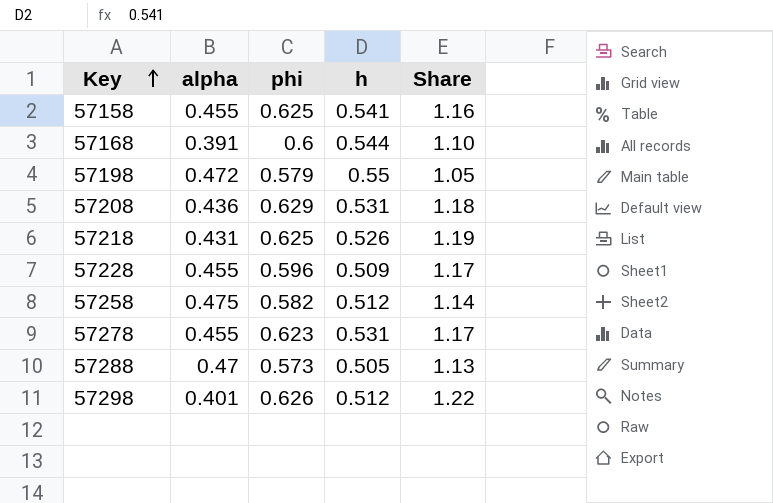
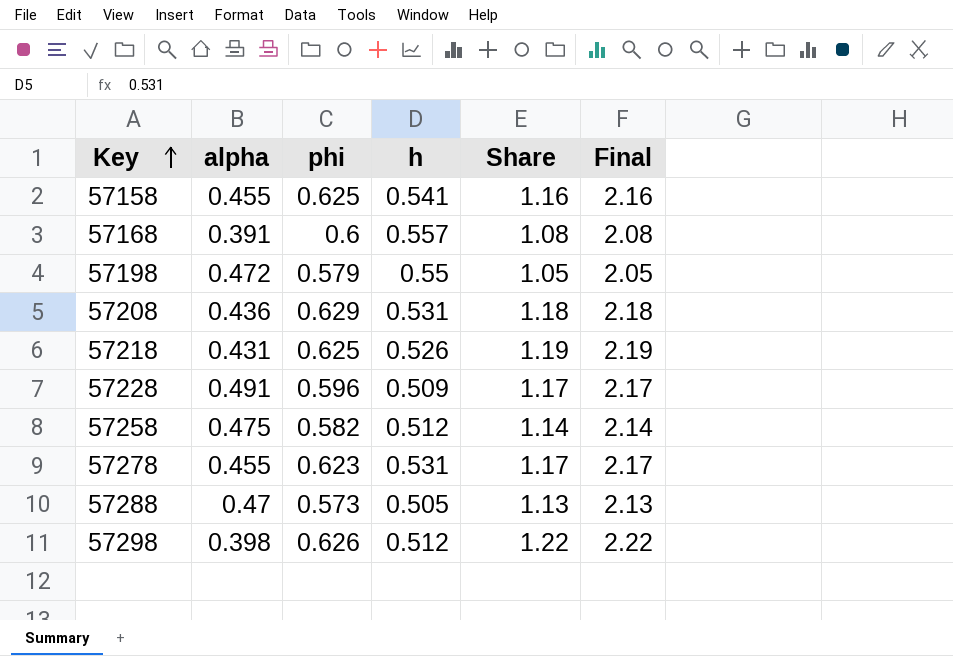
column Final | formula: none -> [Share] + 1
57168 | h: 0.544 -> 0.557
57168 | Share: 1.10 -> 1.08
57228 | alpha: 0.455 -> 0.491
57298 | alpha: 0.401 -> 0.398

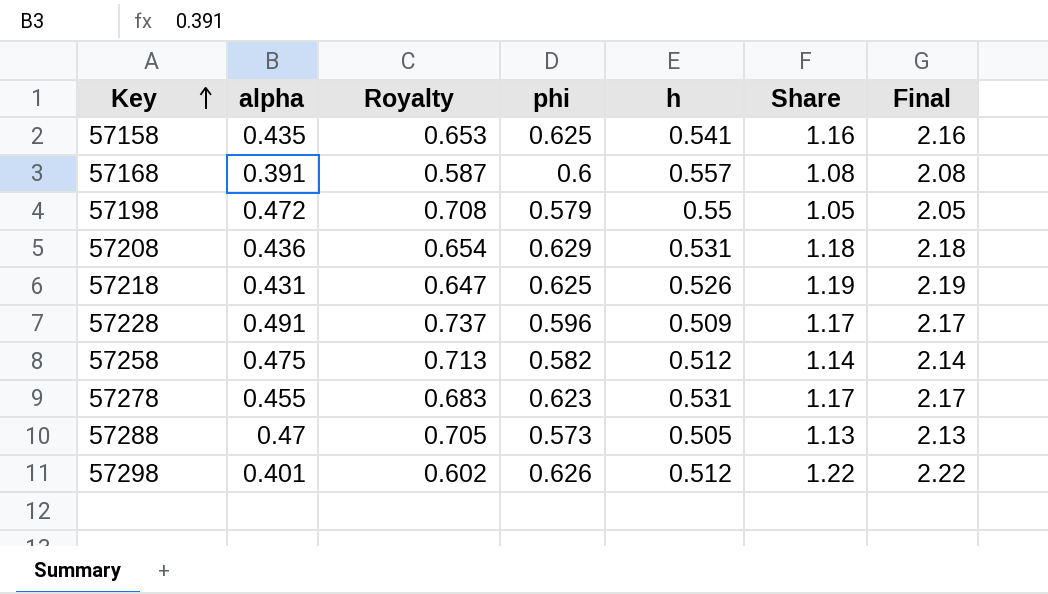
column Royalty | formula: none -> [alpha] * 1.5
57158 | alpha: 0.455 -> 0.435
57298 | alpha: 0.398 -> 0.401

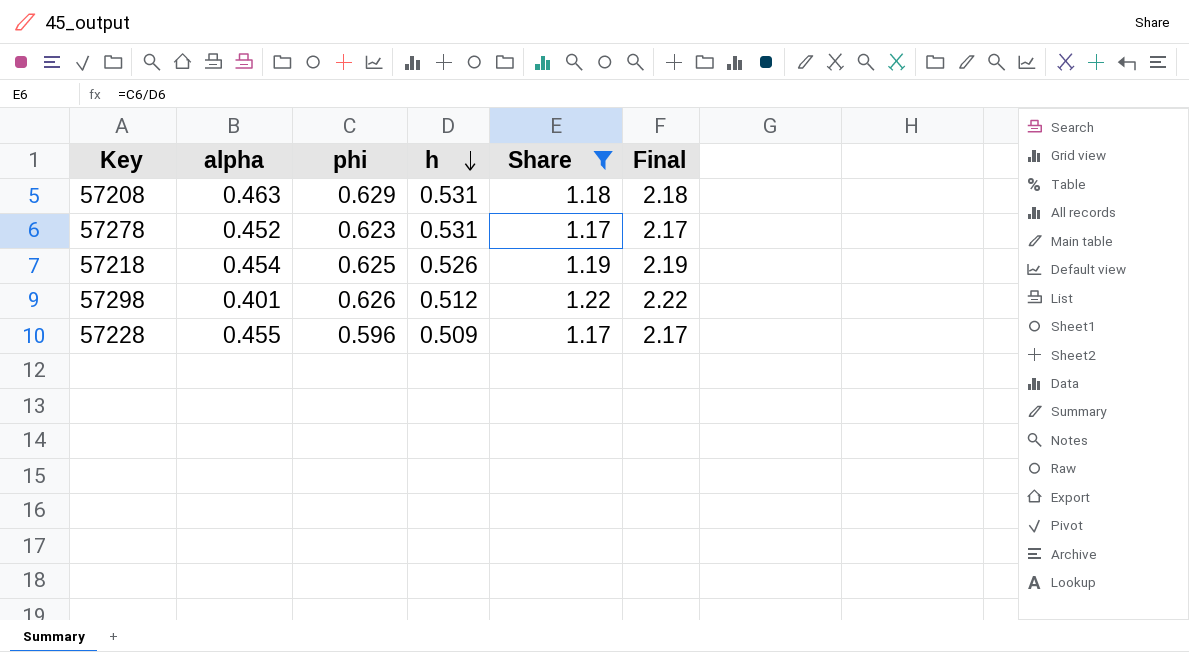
filter: none -> Share >= 1.17
row order: Key ascending -> h descending
column Royalty | formula: [alpha] * 1.5 -> none
57208 | alpha: 0.436 -> 0.463
57278 | alpha: 0.455 -> 0.452
57218 | alpha: 0.431 -> 0.454
57228 | alpha: 0.491 -> 0.455

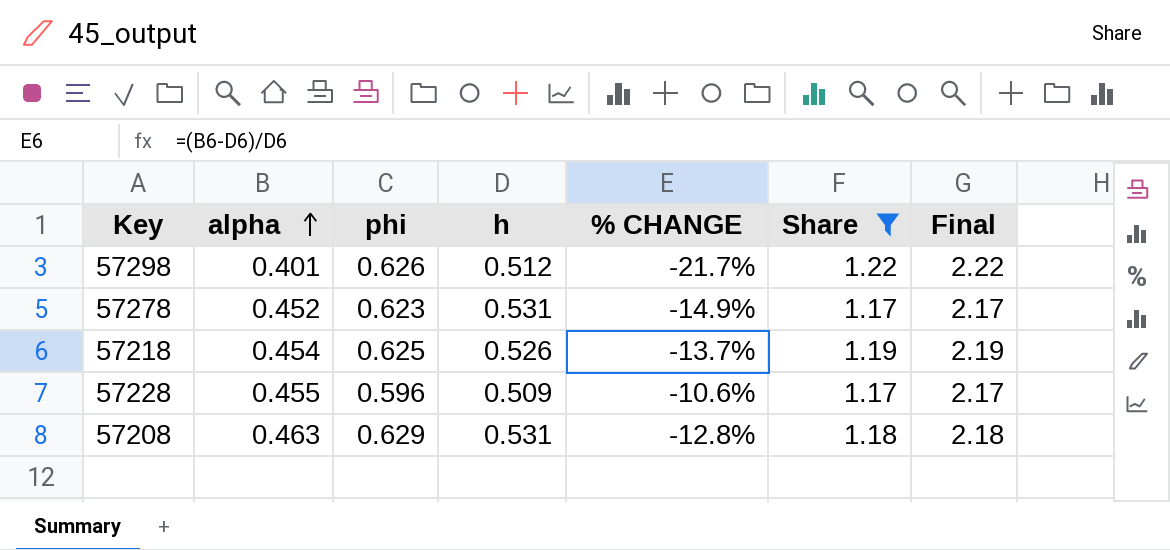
row order: h descending -> alpha ascending
column % CHANGE | formula: none -> ([alpha] - [h]) / [h]

